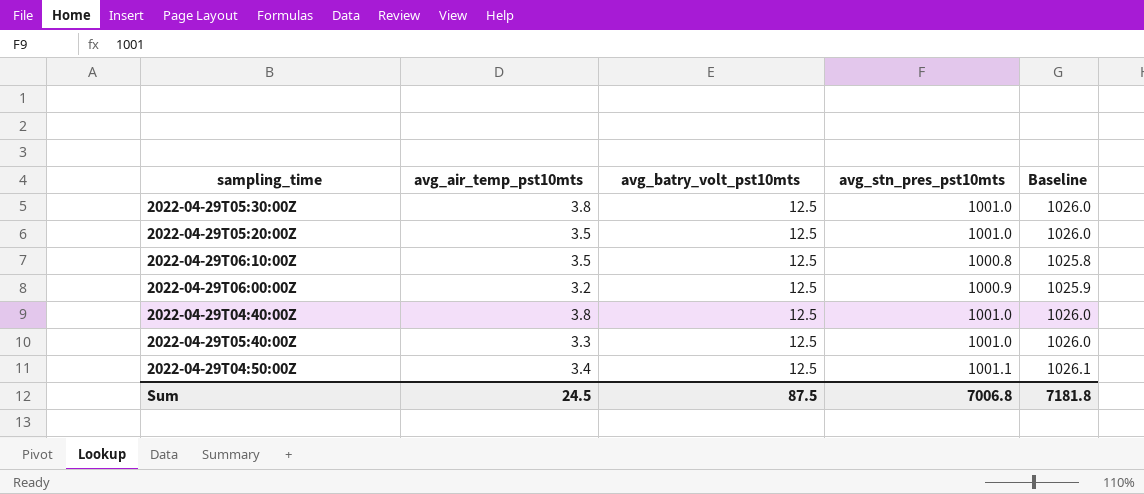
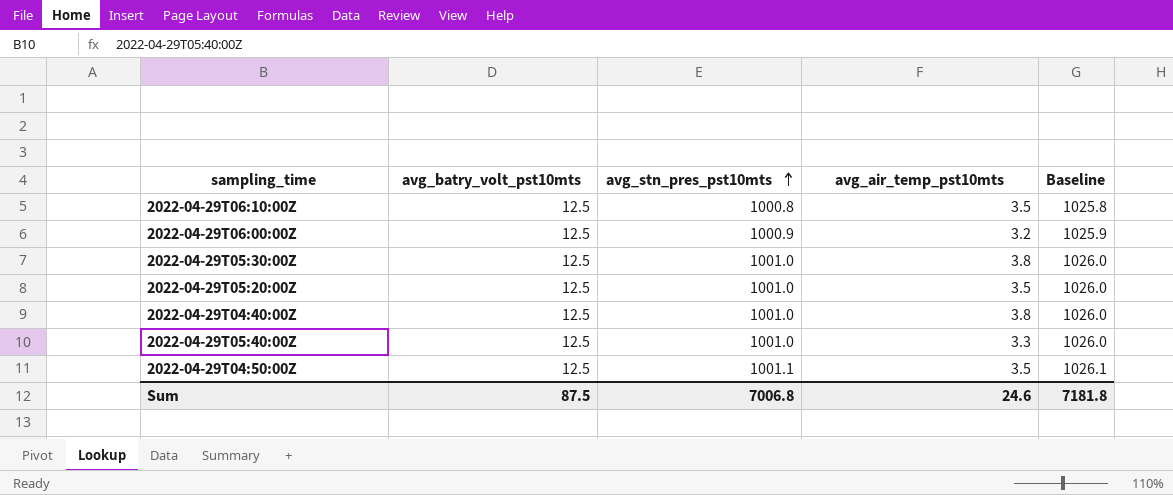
row order: none -> avg_stn_pres_pst10mts ascending
column avg_air_temp_pst10mts | position: 2 -> 4
2022-04-29T04:50:00Z | avg_air_temp_pst10mts: 3.4 -> 3.5
Sum | avg_air_temp_pst10mts: 24.5 -> 24.6

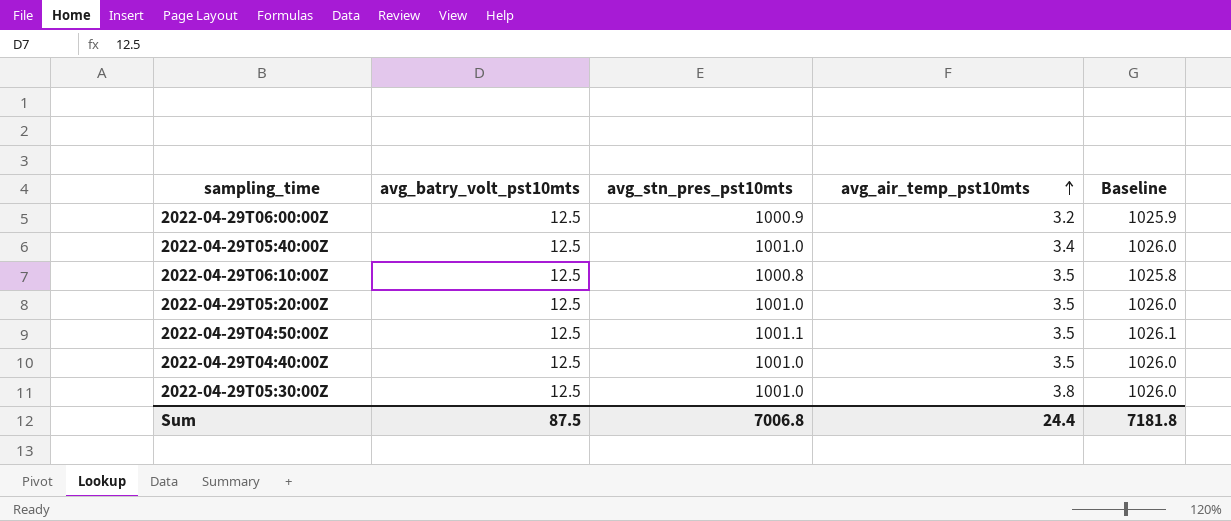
row order: avg_stn_pres_pst10mts ascending -> avg_air_temp_pst10mts ascending
2022-04-29T05:40:00Z | avg_air_temp_pst10mts: 3.3 -> 3.4
2022-04-29T04:40:00Z | avg_air_temp_pst10mts: 3.8 -> 3.5
Sum | avg_air_temp_pst10mts: 24.6 -> 24.4

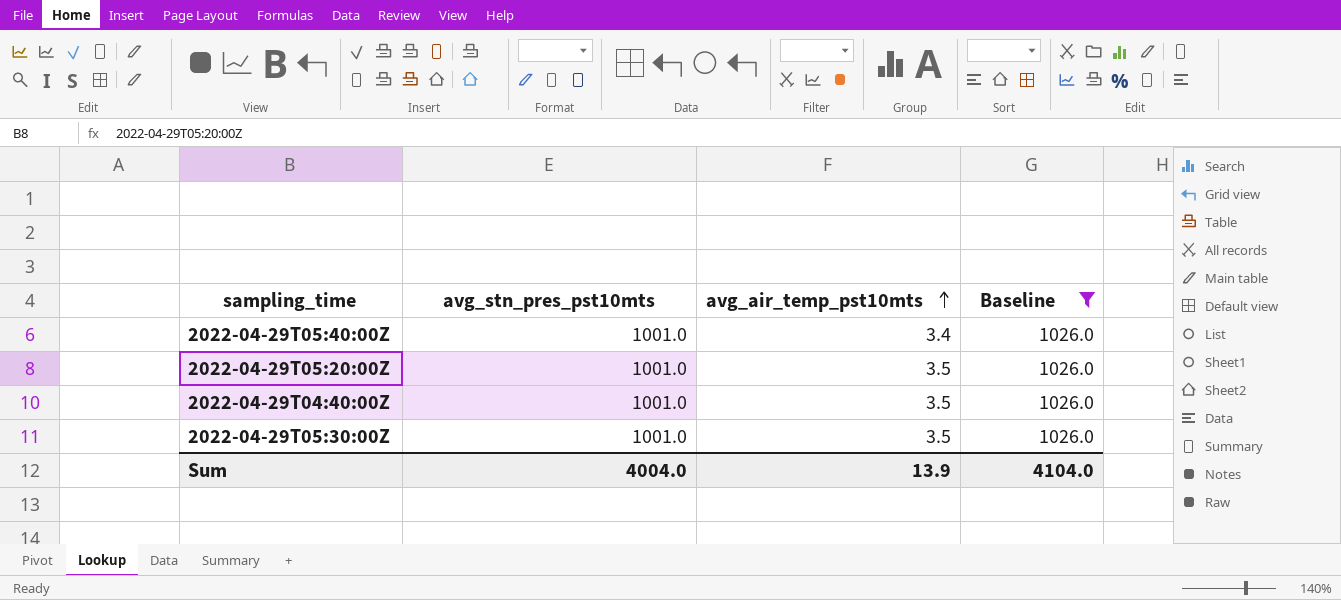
filter: none -> Baseline = 1026.0
column avg_batry_volt_pst10mts | position: 2 -> none
2022-04-29T05:30:00Z | avg_air_temp_pst10mts: 3.8 -> 3.5
Sum | avg_stn_pres_pst10mts: 7006.8 -> 4004.0
Sum | avg_air_temp_pst10mts: 24.4 -> 13.9
Sum | Baseline: 7181.8 -> 4104.0

